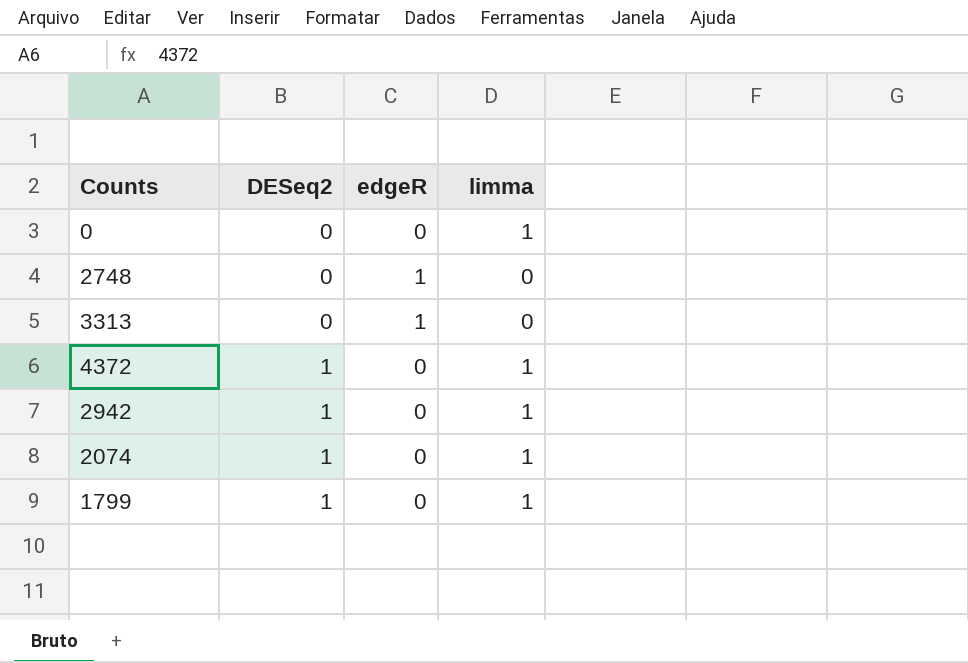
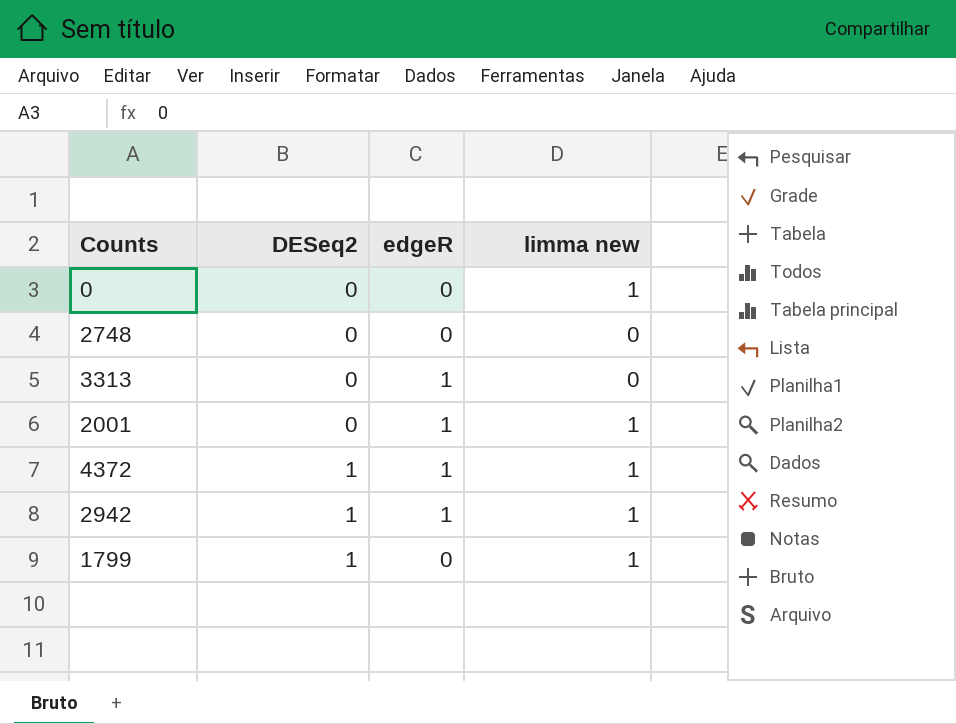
column name: limma -> limma new
row 2074: 1 | 0 | 1 -> none
2748 | edgeR: 1 -> 0
row 2001: none -> 0 | 1 | 1
4372 | edgeR: 0 -> 1
2942 | edgeR: 0 -> 1

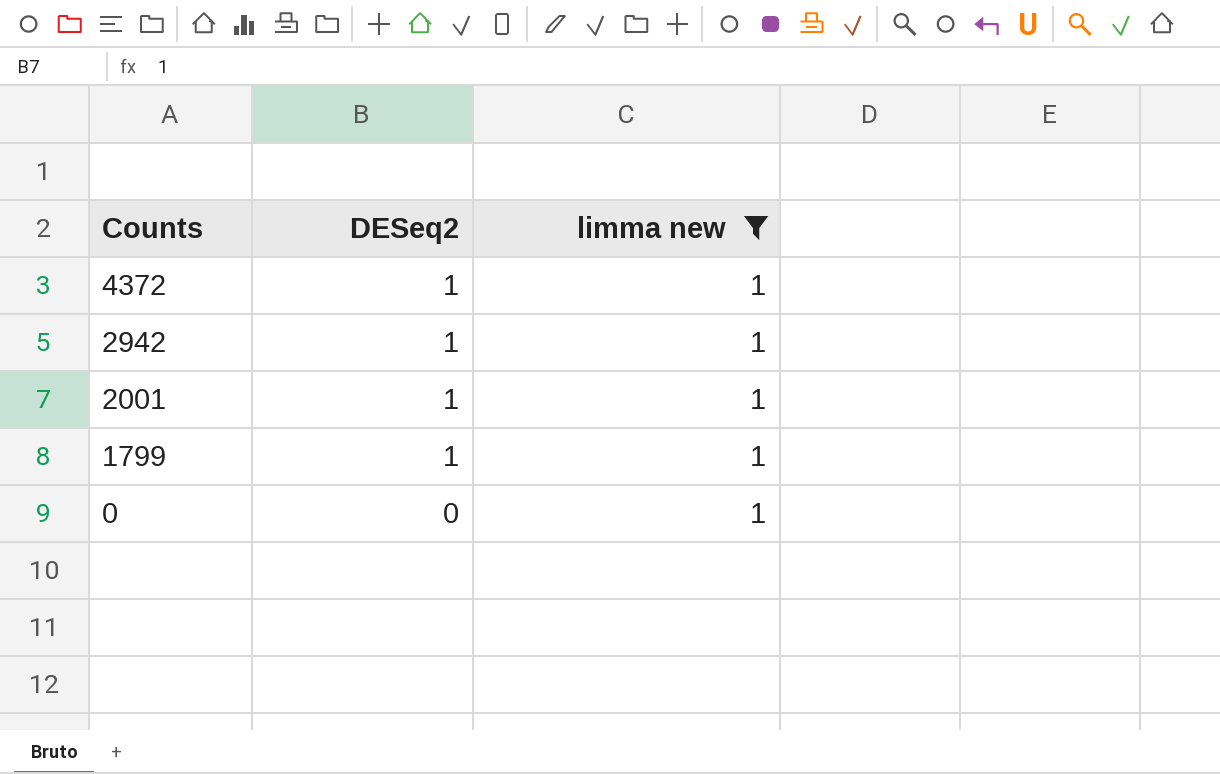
filter: none -> limma new = 1
row order: DESeq2 ascending -> Counts descending
column edgeR | position: 3 -> none
2001 | DESeq2: 0 -> 1

